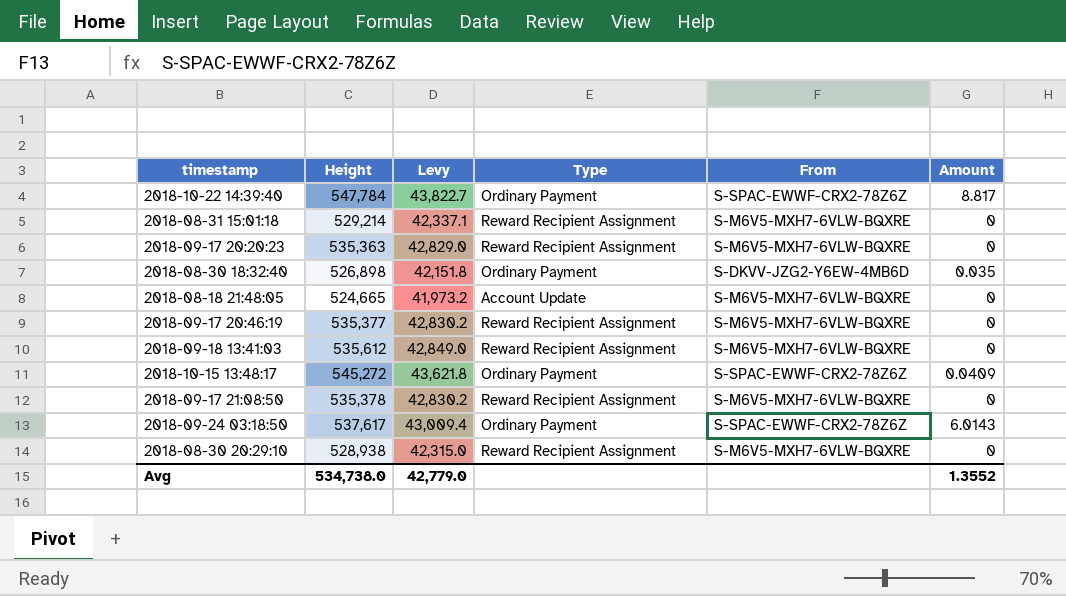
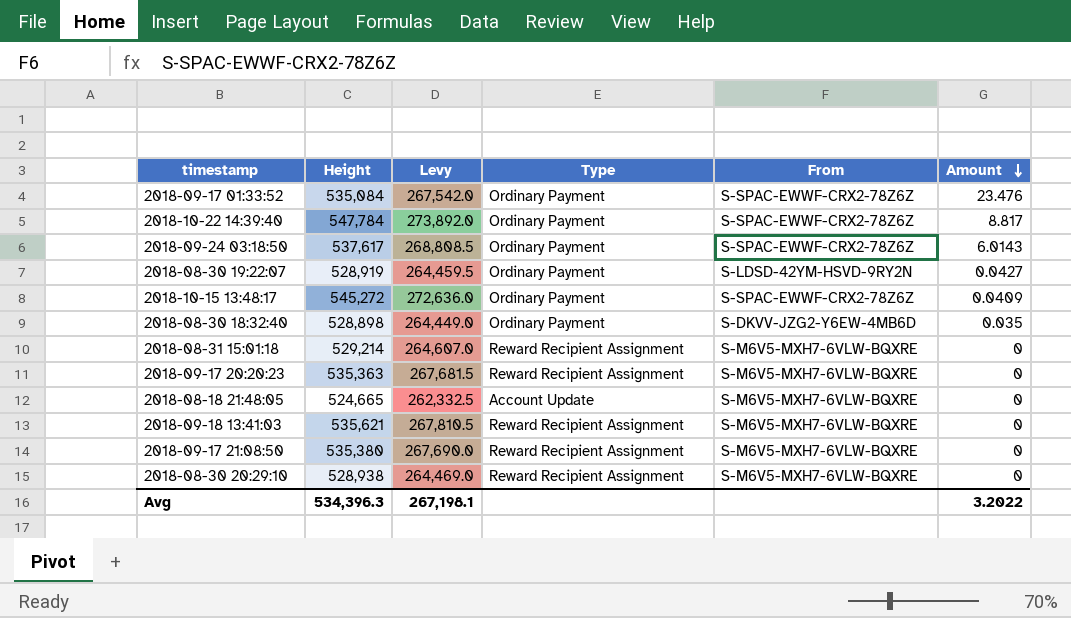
row order: none -> Amount descending
column Levy | formula: [Height] * 0.08 -> [Height] * 0.5
row 2018-09-17 20:46:19: 535,377 | 42,830.2 | Reward Recipient Assignment | S-M6V5-MXH7-6VLW-BQXRE | 0 -> none
row 2018-09-17 01:33:52: none -> 535,084 | 267,542.0 | Ordinary Payment | S-SPAC-EWWF-CRX2-78Z6Z | 23.476
row 2018-08-30 19:22:07: none -> 528,919 | 264,459.5 | Ordinary Payment | S-LDSD-42YM-HSVD-9RY2N | 0.0427
2018-08-30 18:32:40 | Height: 526,898 -> 528,898
2018-09-18 13:41:03 | Height: 535,612 -> 535,621
2018-09-17 21:08:50 | Height: 535,378 -> 535,380
Avg | Height: 534,738.0 -> 534,396.3
Avg | Levy: 42,779.0 -> 267,198.1
Avg | Amount: 1.3552 -> 3.2022

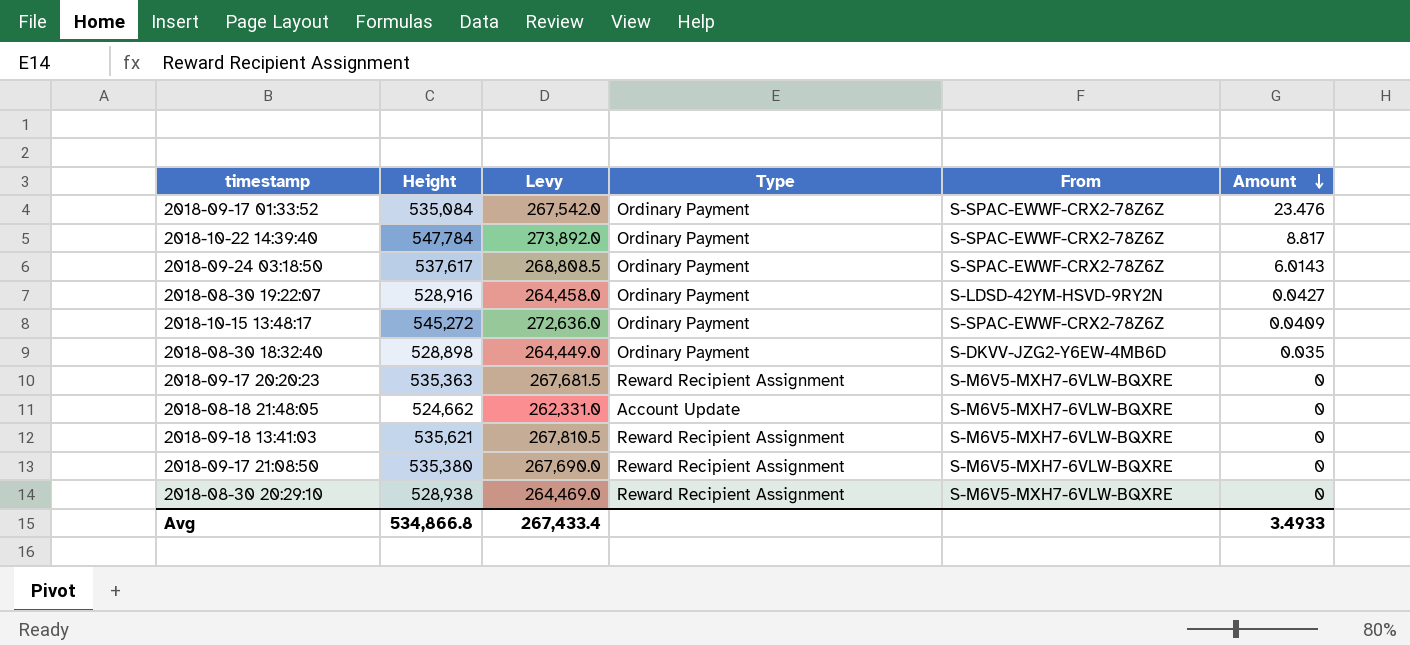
row 2018-08-31 15:01:18: 529,214 | 264,607.0 | Reward Recipient Assignment | S-M6V5-MXH7-6VLW-BQXRE | 0 -> none
2018-08-30 19:22:07 | Height: 528,919 -> 528,916
2018-08-30 19:22:07 | Levy: 264,459.5 -> 264,458.0
2018-08-18 21:48:05 | Height: 524,665 -> 524,662
2018-08-18 21:48:05 | Levy: 262,332.5 -> 262,331.0
Avg | Height: 534,396.3 -> 534,866.8
Avg | Levy: 267,198.1 -> 267,433.4
Avg | Amount: 3.2022 -> 3.4933

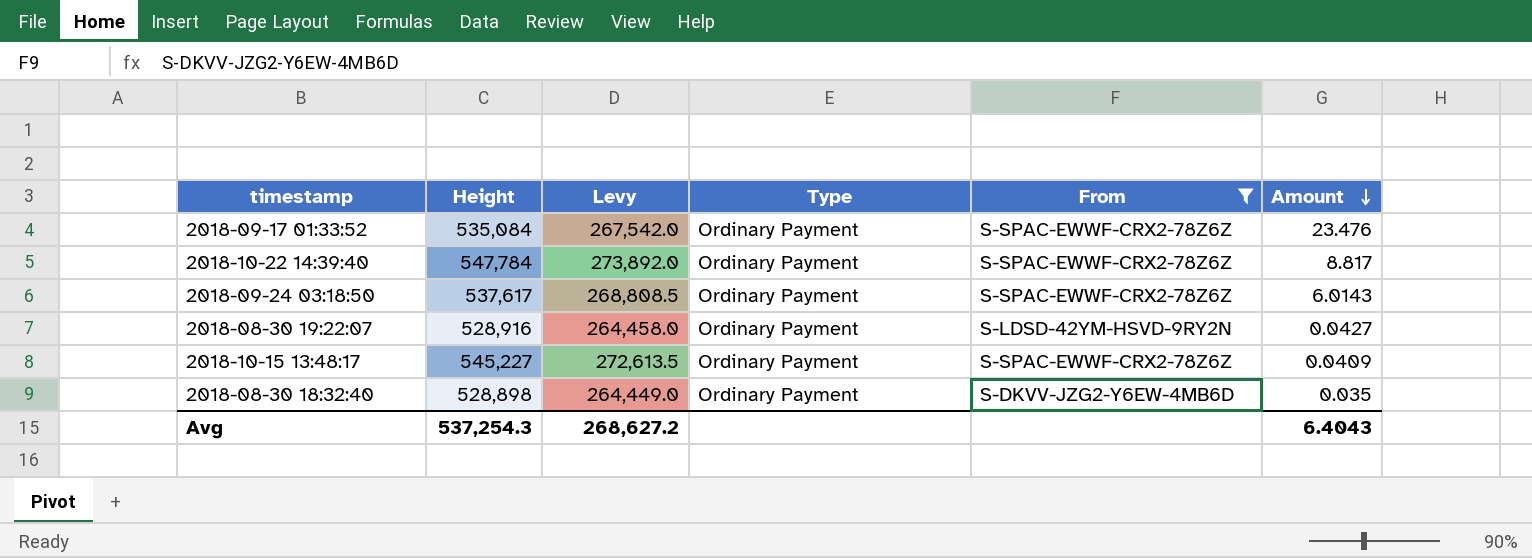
filter: none -> From != S-M6V5-MXH7-6VLW-BQXRE
2018-10-15 13:48:17 | Height: 545,272 -> 545,227
2018-10-15 13:48:17 | Levy: 272,636.0 -> 272,613.5
Avg | Height: 534,866.8 -> 537,254.3
Avg | Levy: 267,433.4 -> 268,627.2
Avg | Amount: 3.4933 -> 6.4043

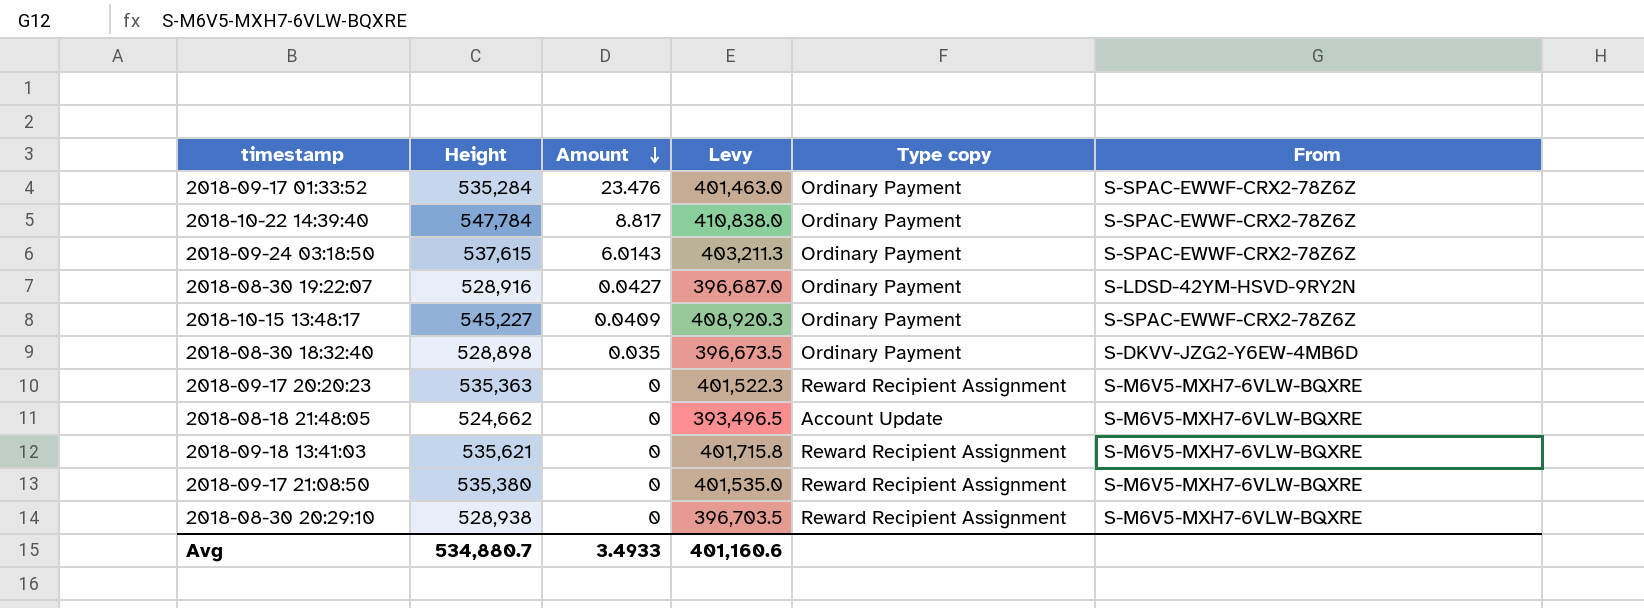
filter: From != S-M6V5-MXH7-6VLW-BQXRE -> none
column Amount | position: 6 -> 3
column Levy | formula: [Height] * 0.5 -> [Height] * 0.75
column name: Type -> Type copy
2018-09-17 01:33:52 | Height: 535,084 -> 535,284
2018-09-24 03:18:50 | Height: 537,617 -> 537,615
Avg | Height: 537,254.3 -> 534,880.7
Avg | Amount: 6.4043 -> 3.4933
Avg | Levy: 268,627.2 -> 401,160.6

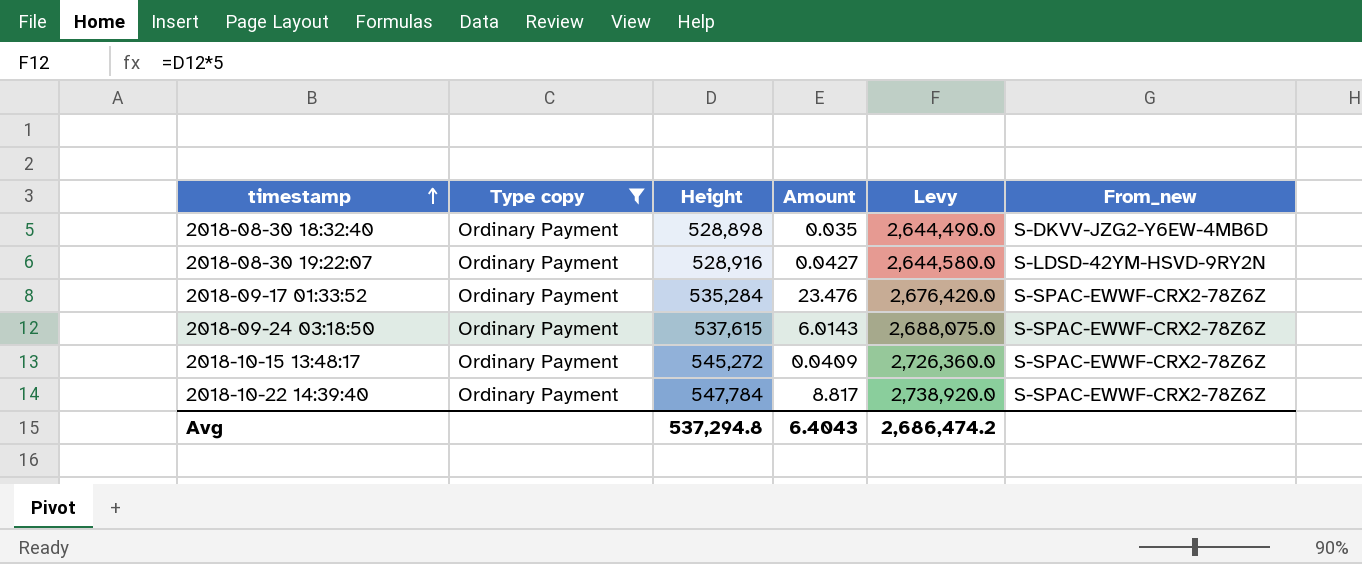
filter: none -> Type copy = Ordinary Payment
row order: Amount descending -> timestamp ascending
column Type copy | position: 5 -> 2
column Levy | formula: [Height] * 0.75 -> [Height] * 5
column name: From -> From_new
2018-10-15 13:48:17 | Height: 545,227 -> 545,272
Avg | Height: 534,880.7 -> 537,294.8
Avg | Amount: 3.4933 -> 6.4043
Avg | Levy: 401,160.6 -> 2,686,474.2

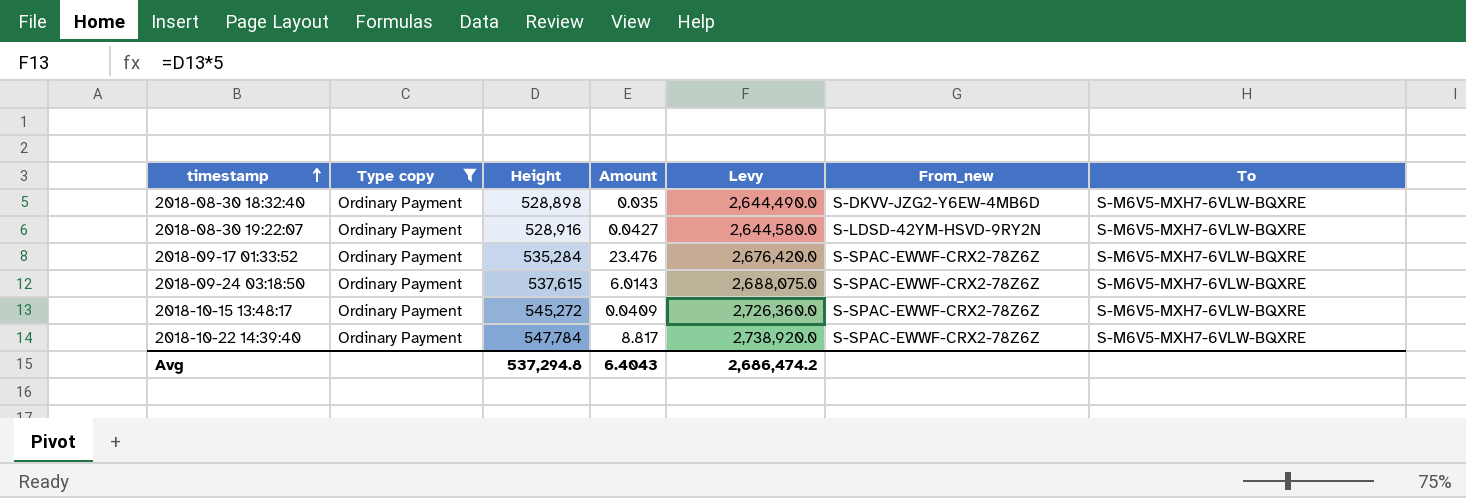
column To | position: none -> 7

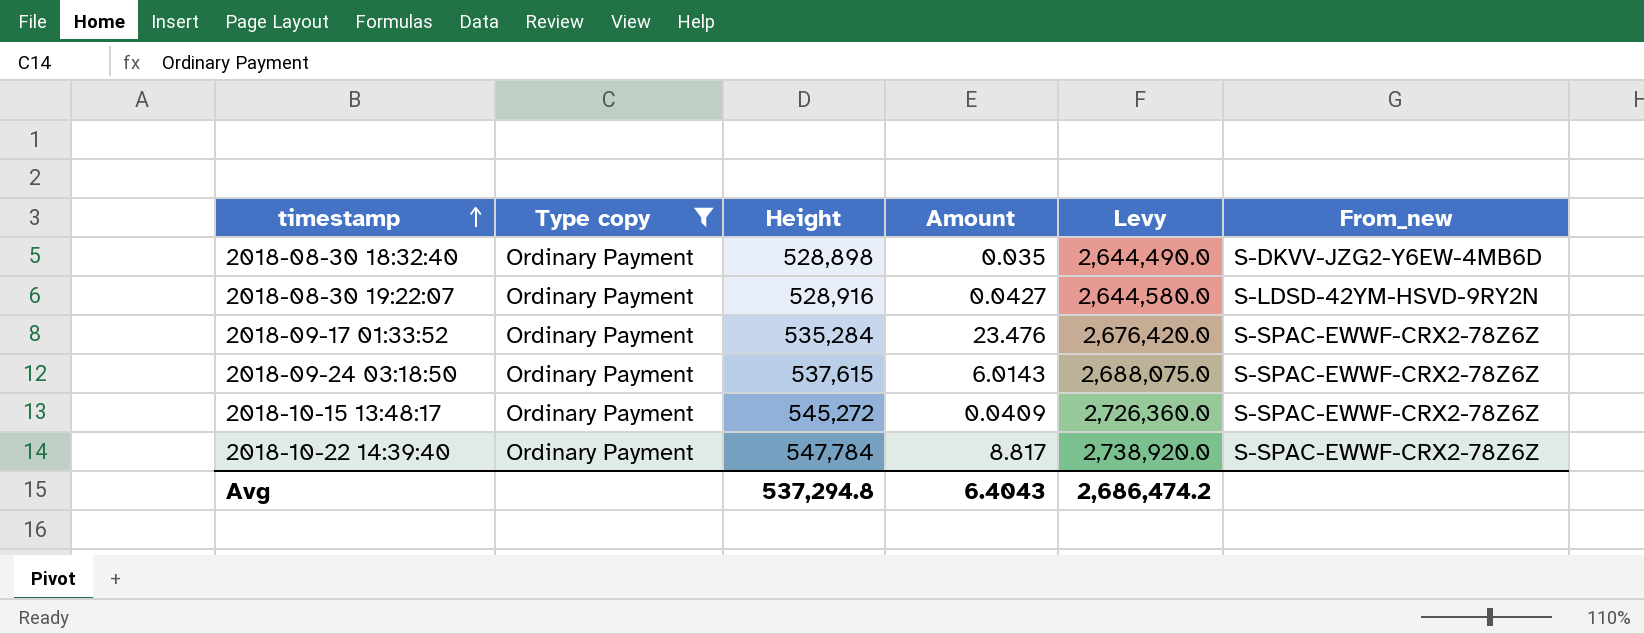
column To | position: 7 -> none

